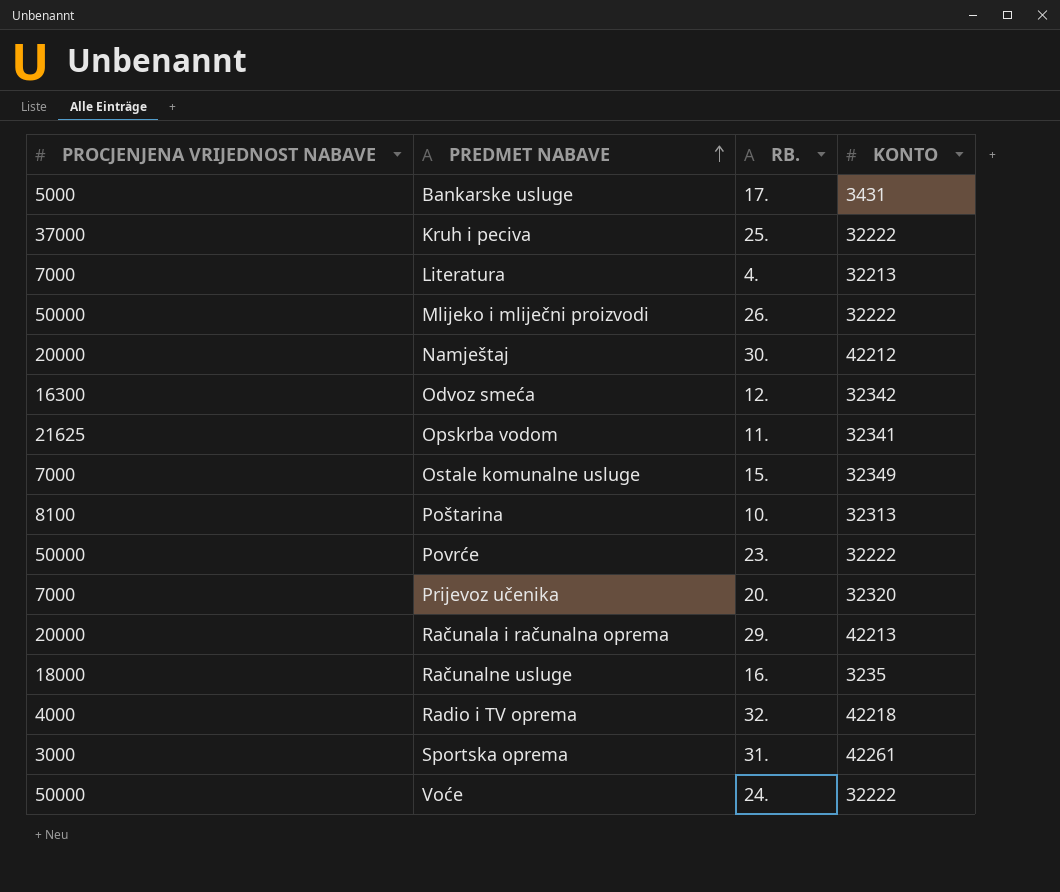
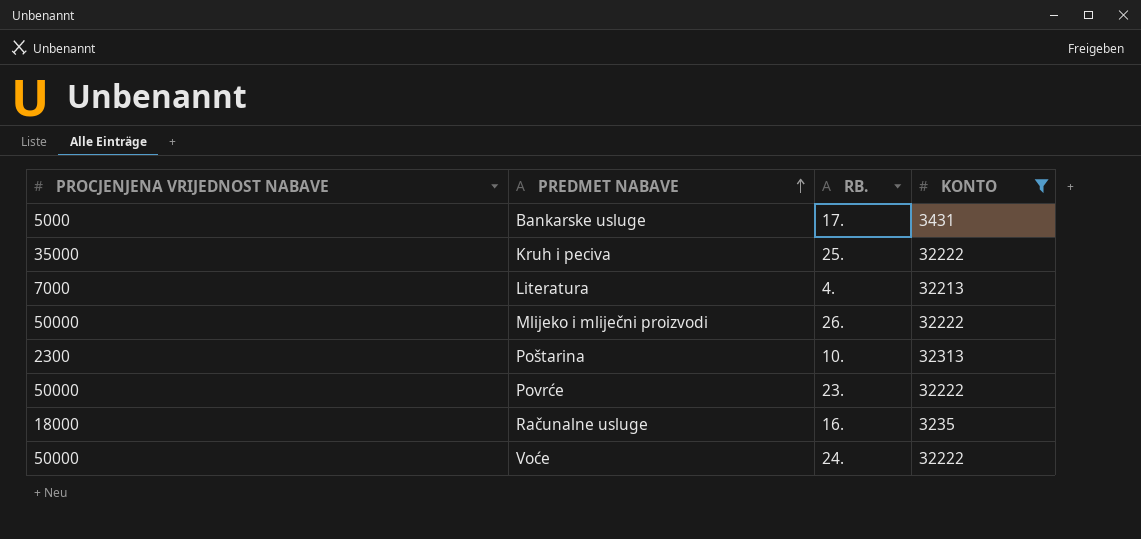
filter: none -> KONTO <= 32313
Kruh i peciva | PROCJENJENA VRIJEDNOST NABAVE: 37000 -> 35000
Poštarina | PROCJENJENA VRIJEDNOST NABAVE: 8100 -> 2300

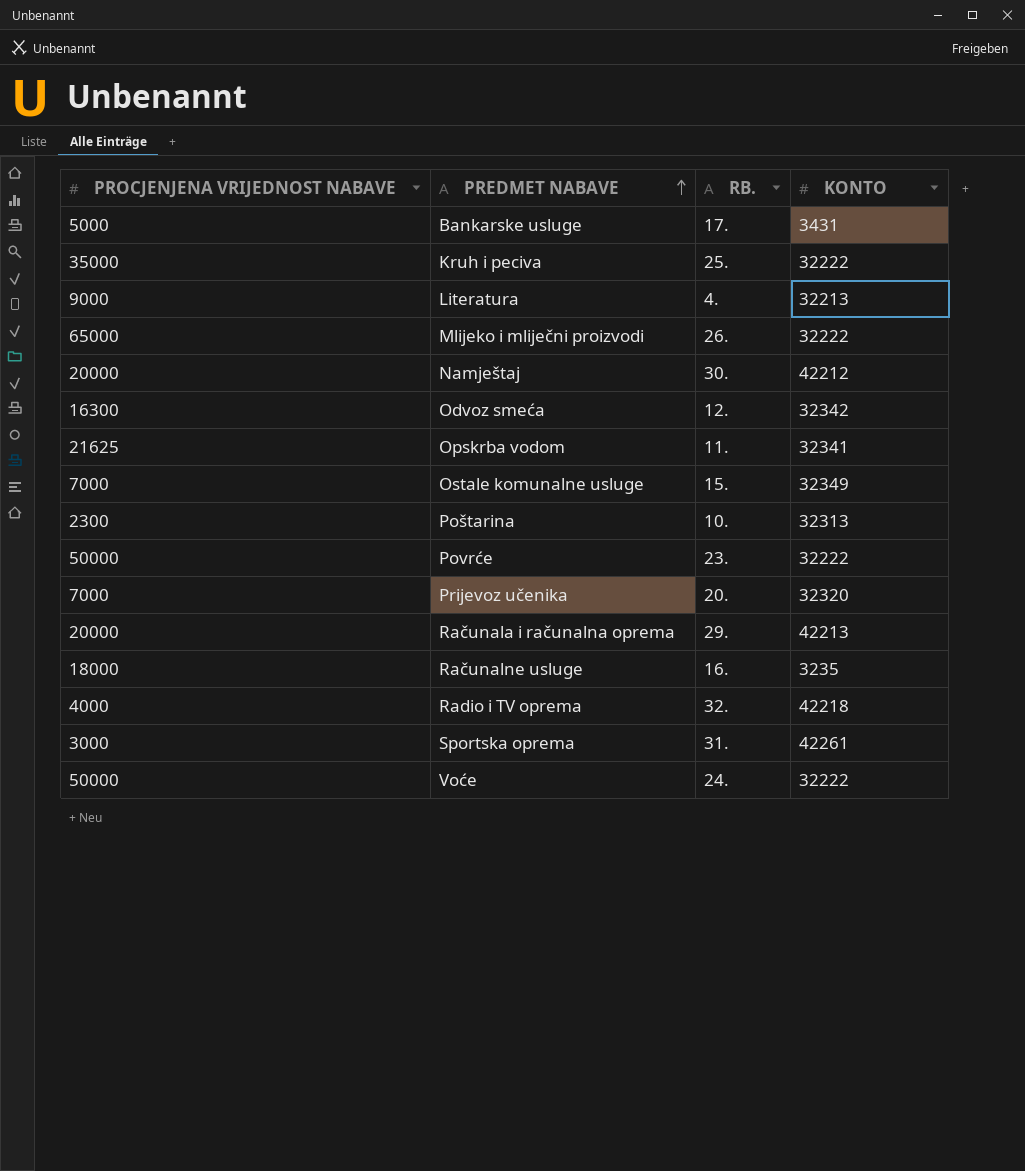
filter: KONTO <= 32313 -> none
Literatura | PROCJENJENA VRIJEDNOST NABAVE: 7000 -> 9000
Mlijeko i mliječni proizvodi | PROCJENJENA VRIJEDNOST NABAVE: 50000 -> 65000

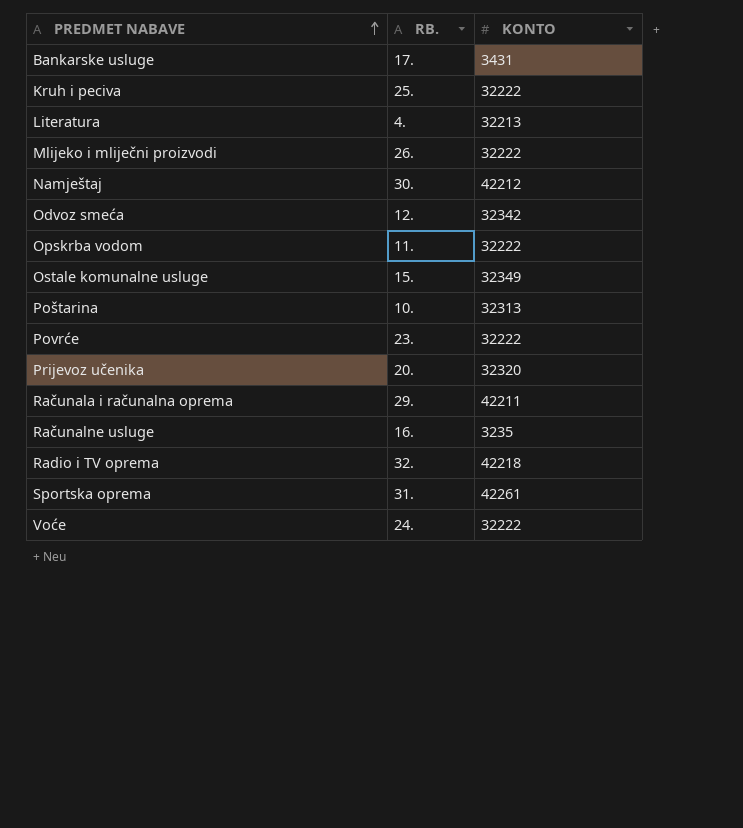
column PROCJENJENA VRIJEDNOST NABAVE | position: 1 -> none
Opskrba vodom | KONTO: 32341 -> 32222
Računala i računalna oprema | KONTO: 42213 -> 42211

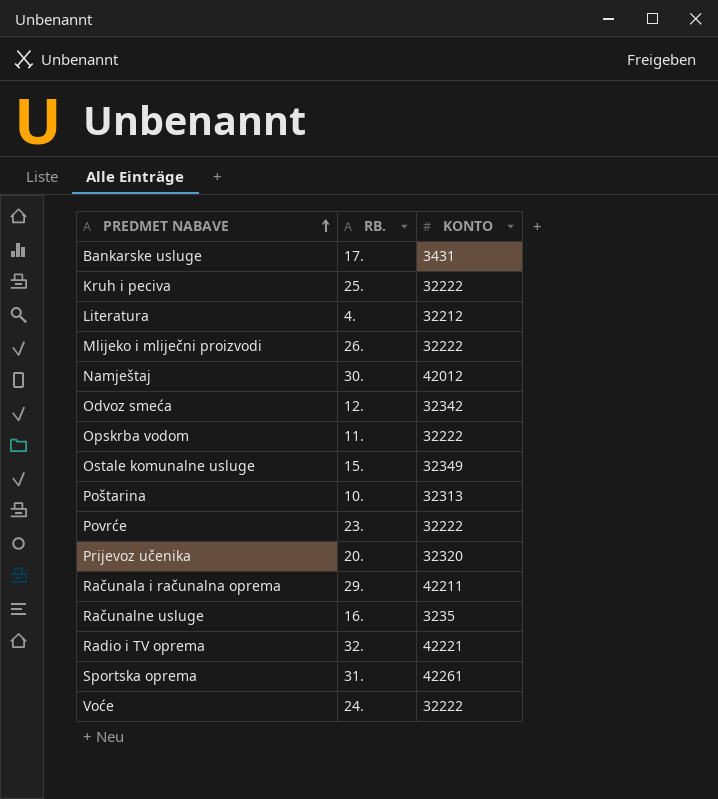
Literatura | KONTO: 32213 -> 32212
Namještaj | KONTO: 42212 -> 42012
Radio i TV oprema | KONTO: 42218 -> 42221

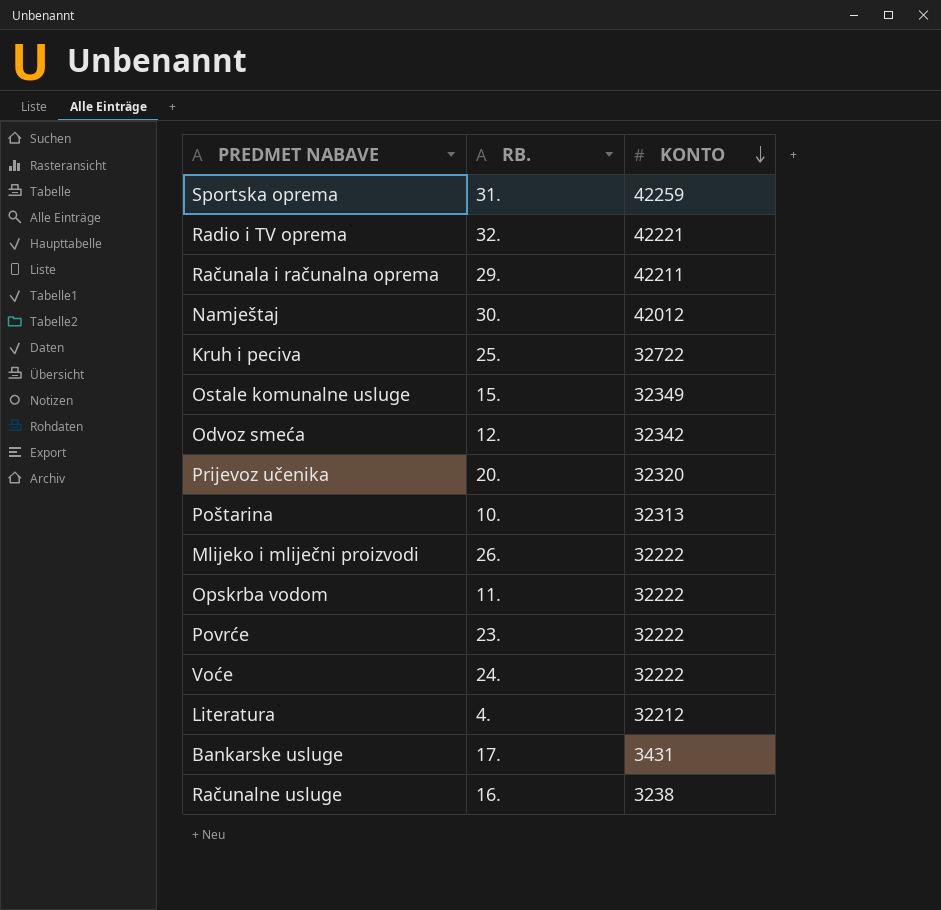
row order: PREDMET NABAVE ascending -> KONTO descending
Sportska oprema | KONTO: 42261 -> 42259
Kruh i peciva | KONTO: 32222 -> 32722
Računalne usluge | KONTO: 3235 -> 3238

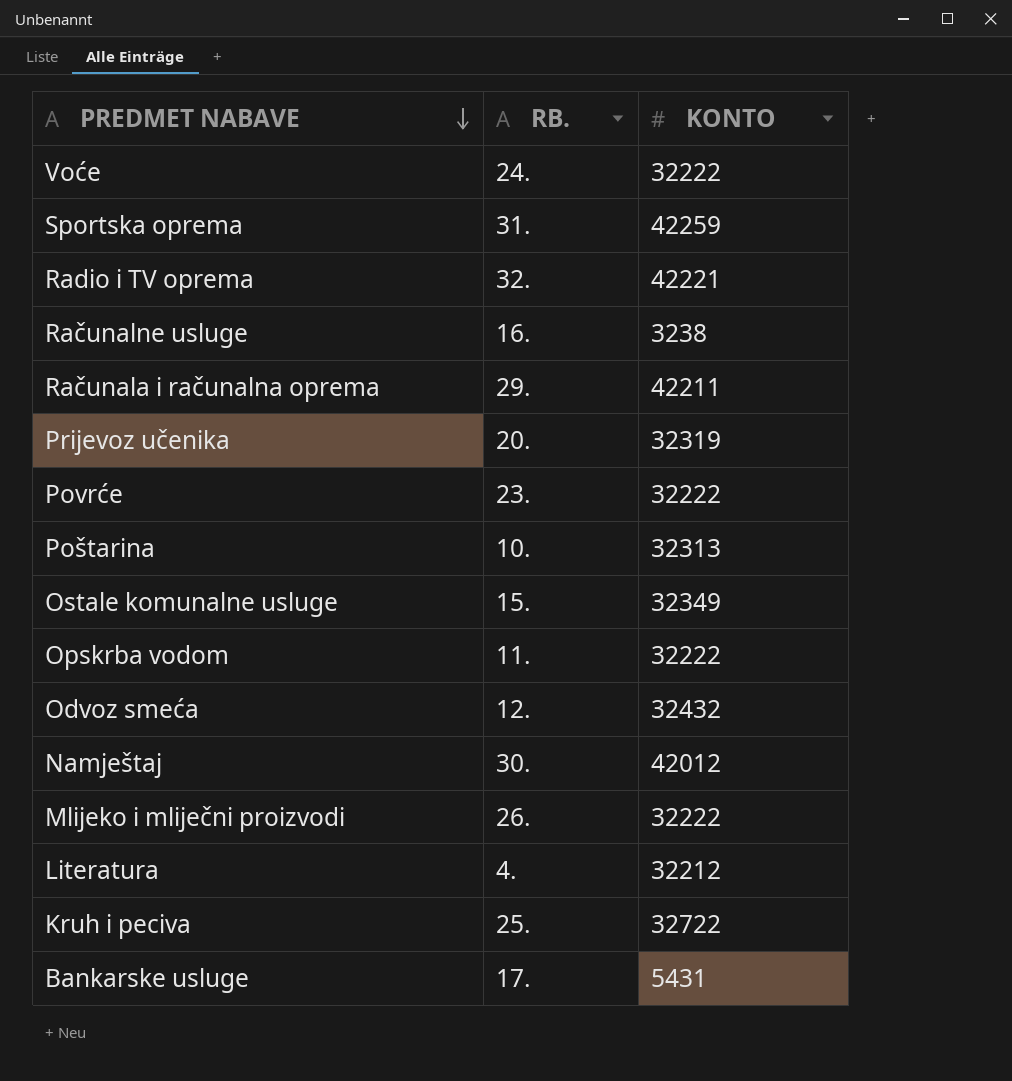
row order: KONTO descending -> PREDMET NABAVE descending
Prijevoz učenika | KONTO: 32320 -> 32319
Odvoz smeća | KONTO: 32342 -> 32432
Bankarske usluge | KONTO: 3431 -> 5431

